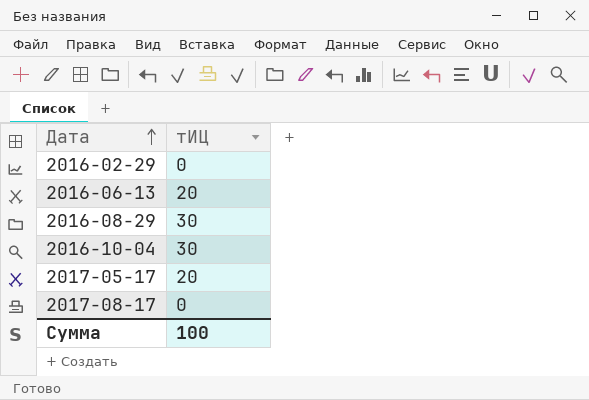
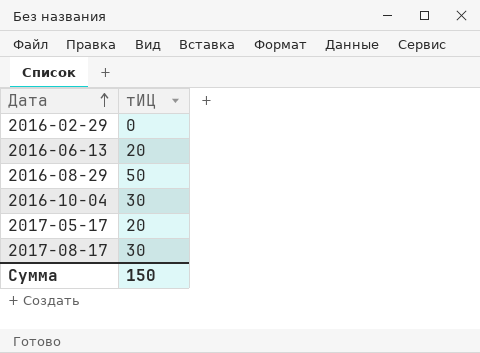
2016-08-29 | тИЦ: 30 -> 50
2017-08-17 | тИЦ: 0 -> 30
Сумма | тИЦ: 100 -> 150

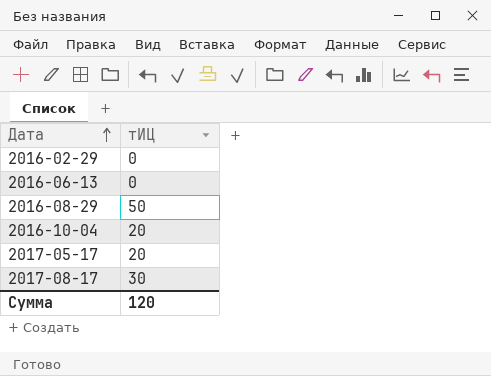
2016-06-13 | тИЦ: 20 -> 0
2016-10-04 | тИЦ: 30 -> 20
Сумма | тИЦ: 150 -> 120

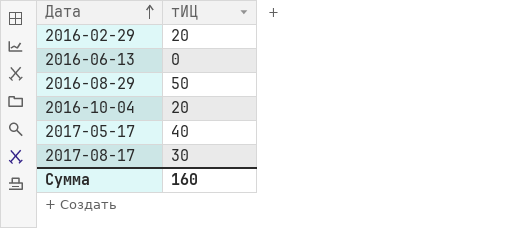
2016-02-29 | тИЦ: 0 -> 20
2017-05-17 | тИЦ: 20 -> 40
Сумма | тИЦ: 120 -> 160

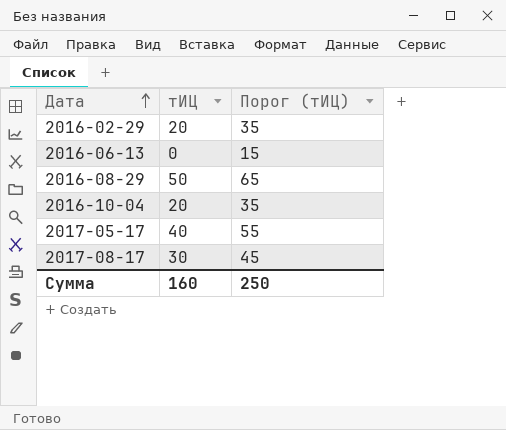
column Порог (тИЦ) | formula: none -> [тИЦ] + 15

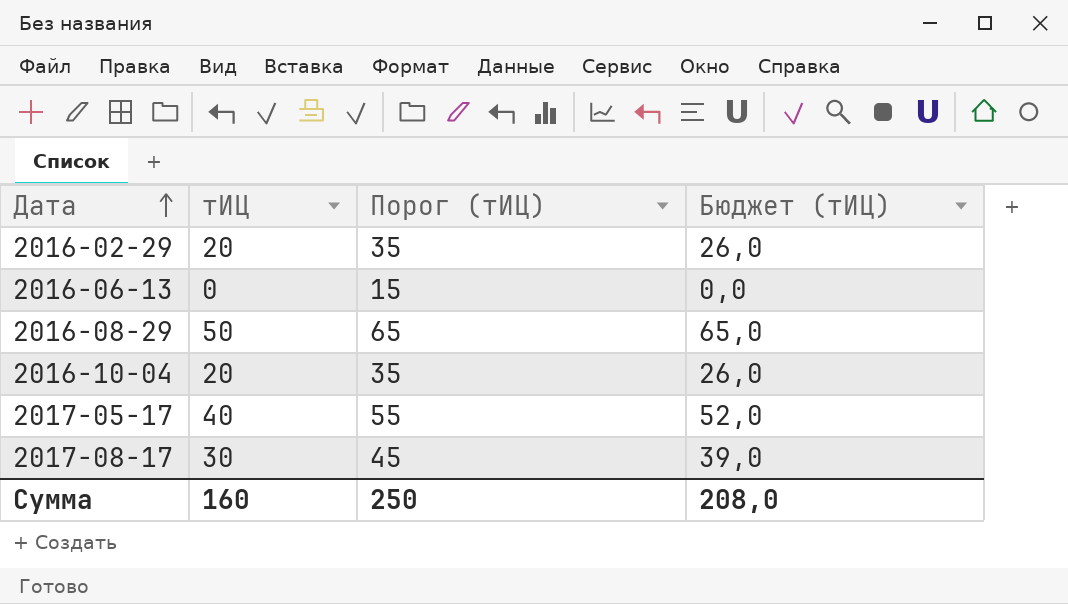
column Бюджет (тИЦ) | formula: none -> [тИЦ] * 1,3

